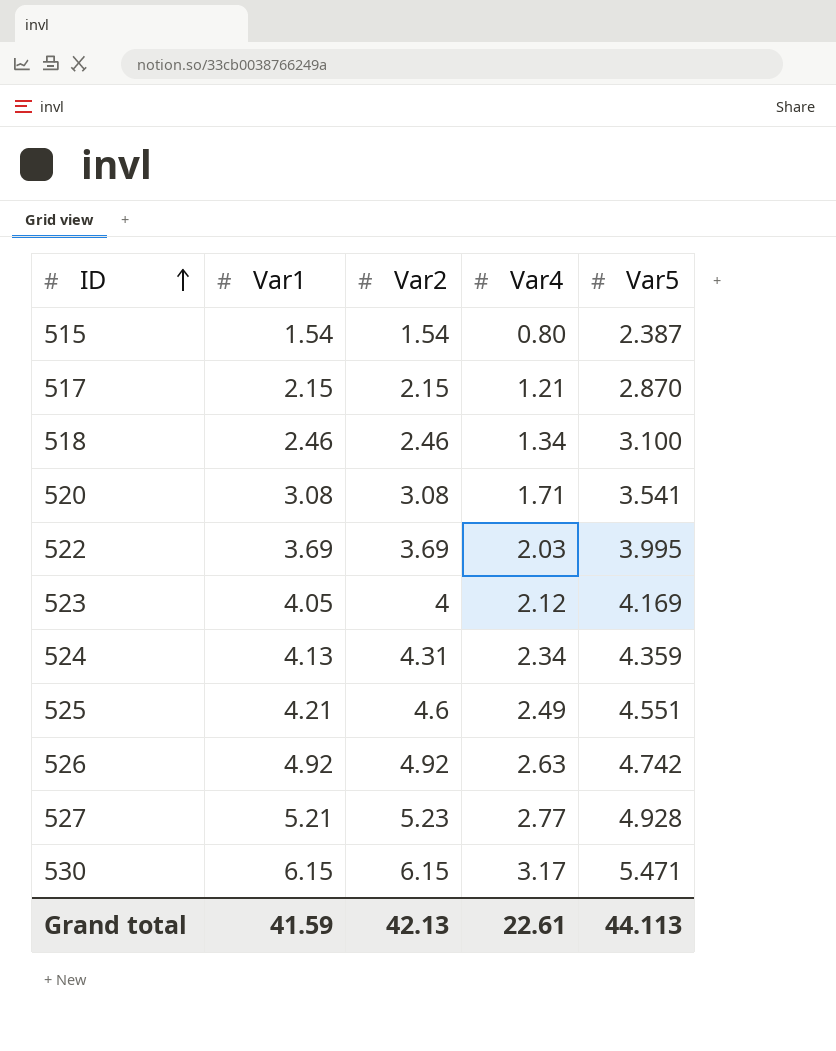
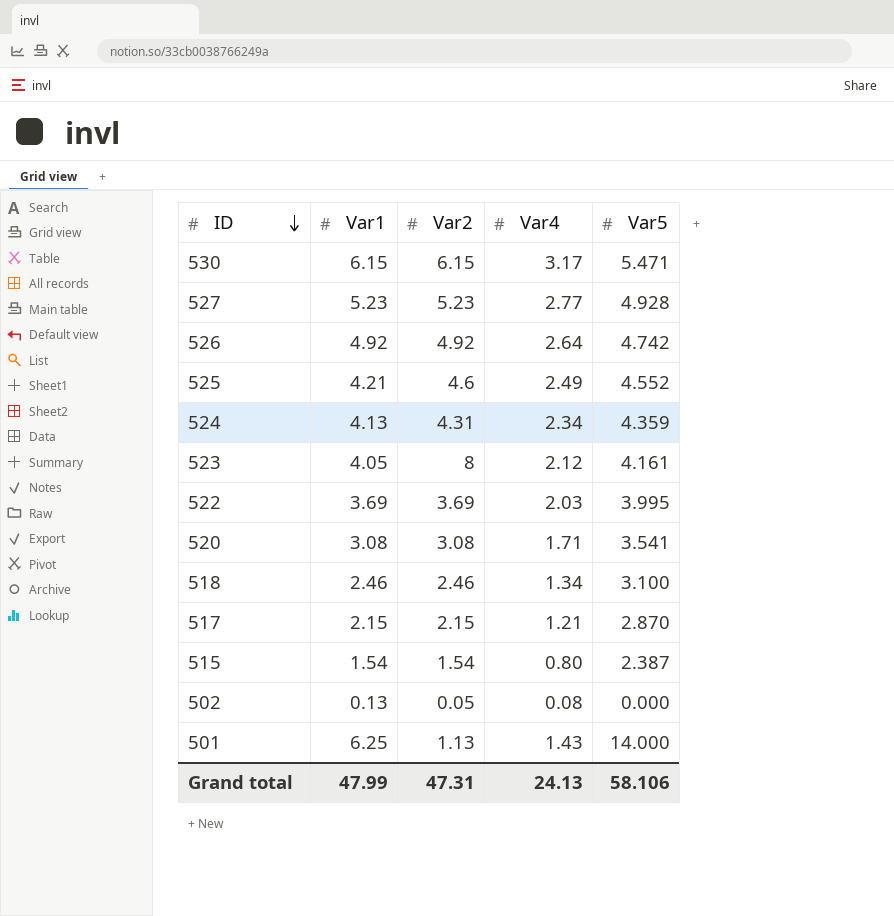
row order: ID ascending -> ID descending
527 | Var1: 5.21 -> 5.23
526 | Var4: 2.63 -> 2.64
525 | Var5: 4.551 -> 4.552
523 | Var2: 4 -> 8
523 | Var5: 4.169 -> 4.161
row 502: none -> 0.13 | 0.05 | 0.08 | 0.000
row 501: none -> 6.25 | 1.13 | 1.43 | 14.000
Grand total | Var1: 41.59 -> 47.99
Grand total | Var2: 42.13 -> 47.31
Grand total | Var4: 22.61 -> 24.13
Grand total | Var5: 44.113 -> 58.106

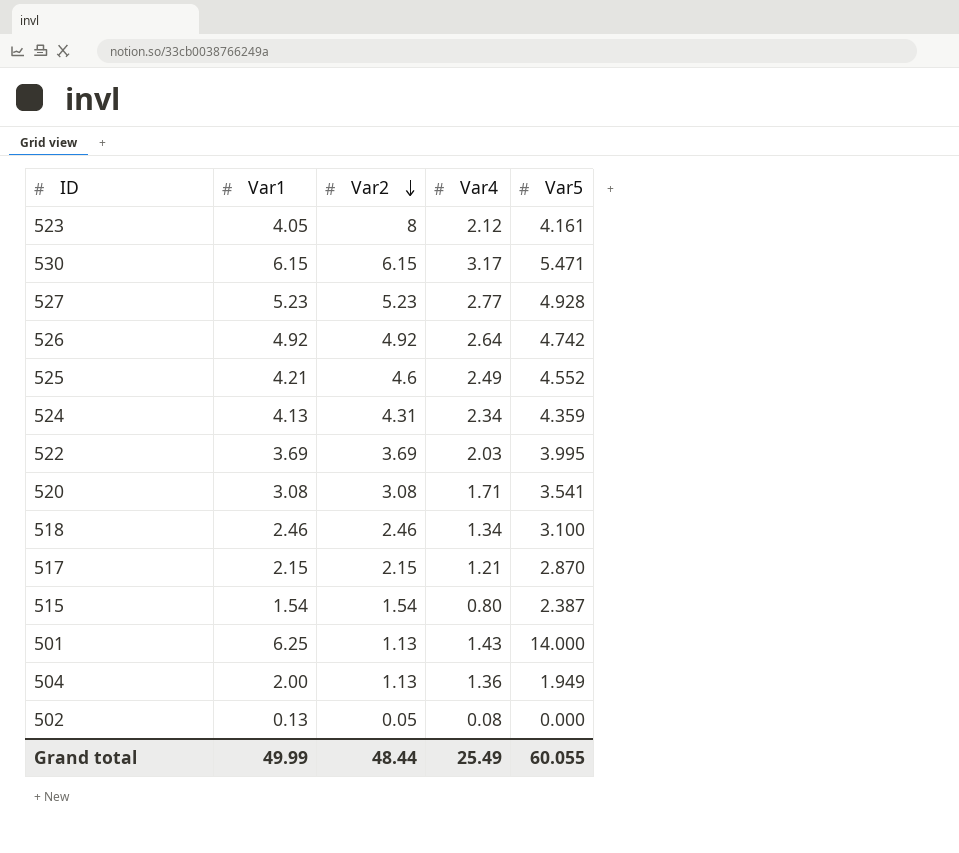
row order: ID descending -> Var2 descending
row 504: none -> 2.00 | 1.13 | 1.36 | 1.949
Grand total | Var1: 47.99 -> 49.99
Grand total | Var2: 47.31 -> 48.44
Grand total | Var4: 24.13 -> 25.49
Grand total | Var5: 58.106 -> 60.055

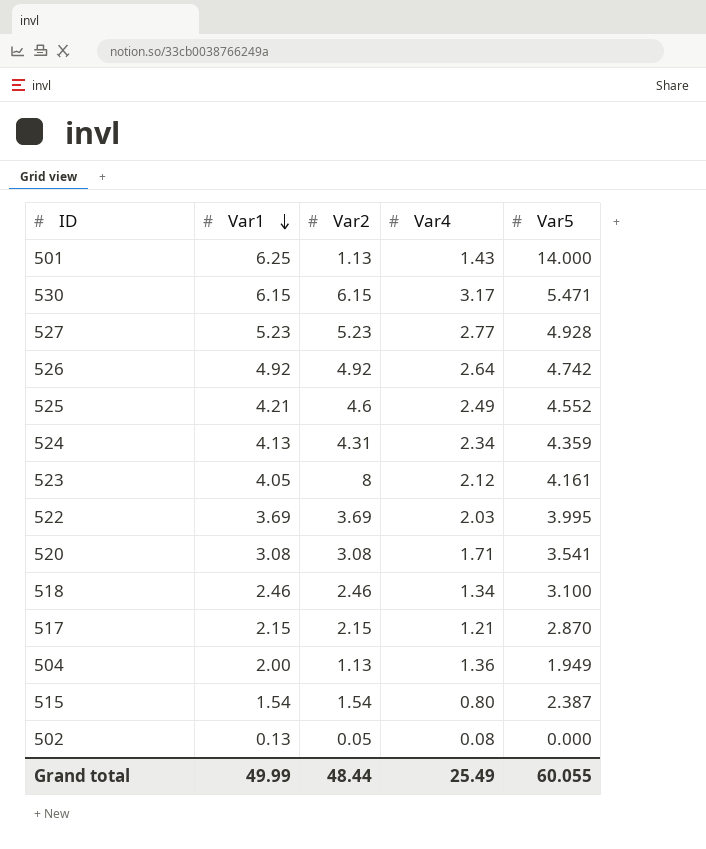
row order: Var2 descending -> Var1 descending

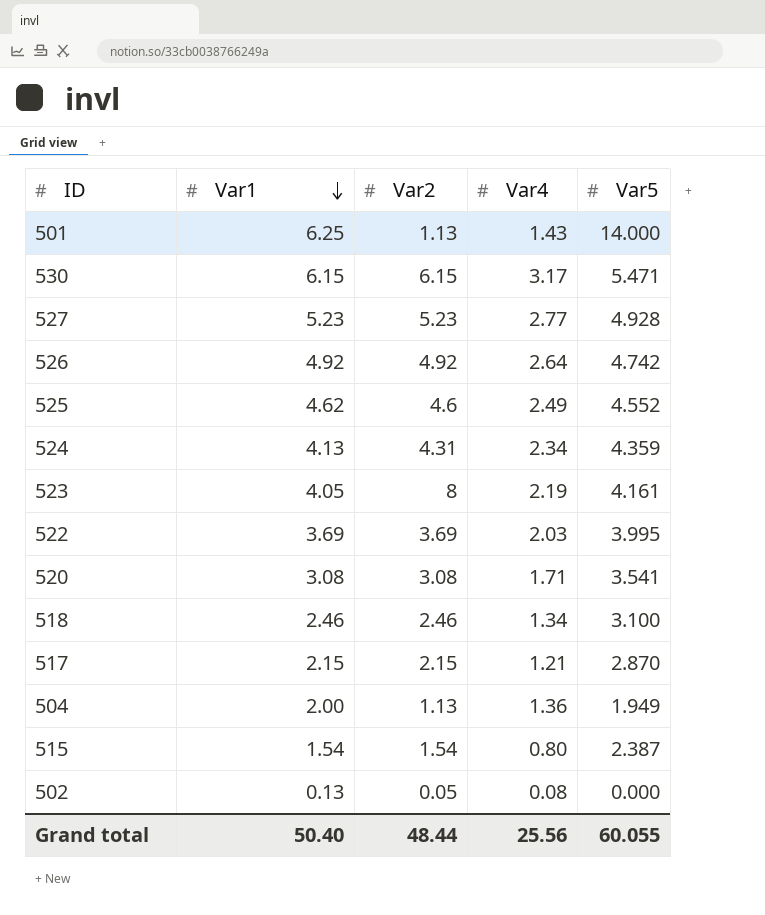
525 | Var1: 4.21 -> 4.62
523 | Var4: 2.12 -> 2.19
Grand total | Var1: 49.99 -> 50.40
Grand total | Var4: 25.49 -> 25.56

